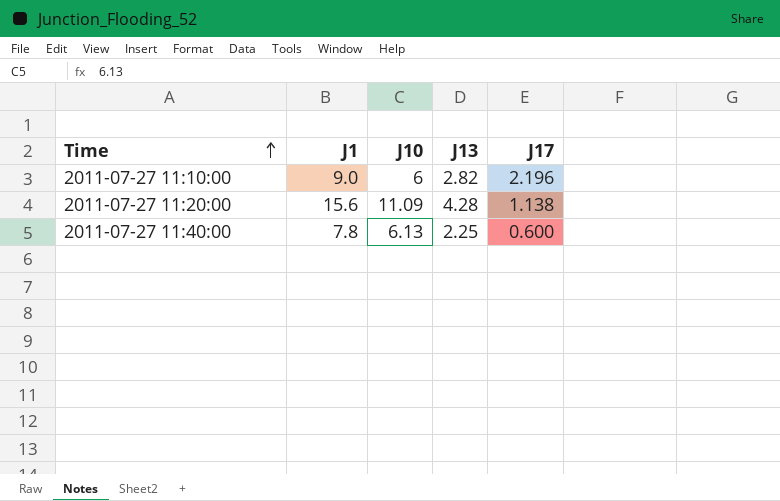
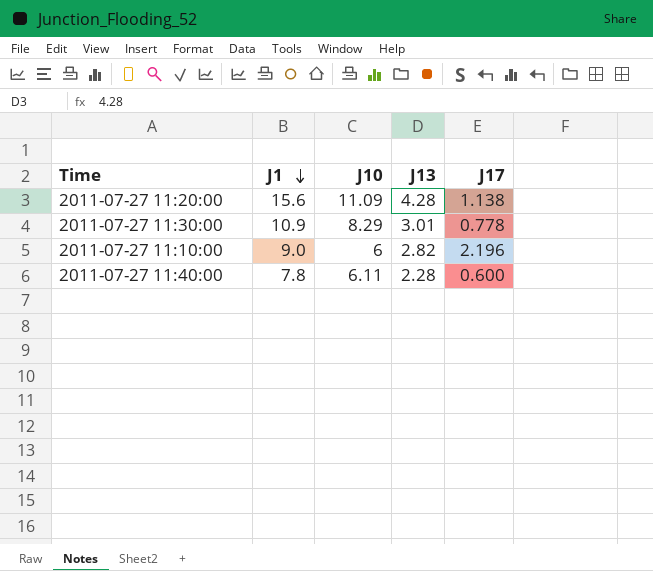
row order: Time ascending -> J1 descending
row 2011-07-27 11:30:00: none -> 10.9 | 8.29 | 3.01 | 0.778
2011-07-27 11:40:00 | J10: 6.13 -> 6.11
2011-07-27 11:40:00 | J13: 2.25 -> 2.28

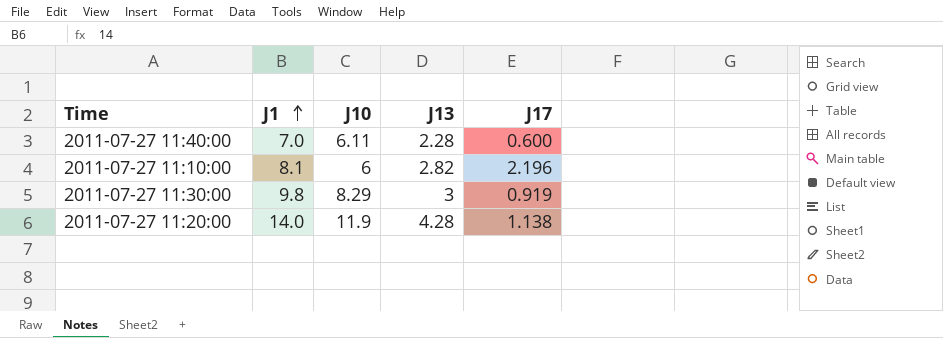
row order: J1 descending -> J1 ascending
2011-07-27 11:40:00 | J1: 7.8 -> 7.0
2011-07-27 11:10:00 | J1: 9.0 -> 8.1
2011-07-27 11:30:00 | J1: 10.9 -> 9.8
2011-07-27 11:30:00 | J13: 3.01 -> 3
2011-07-27 11:30:00 | J17: 0.778 -> 0.919
2011-07-27 11:20:00 | J1: 15.6 -> 14.0
2011-07-27 11:20:00 | J10: 11.09 -> 11.9

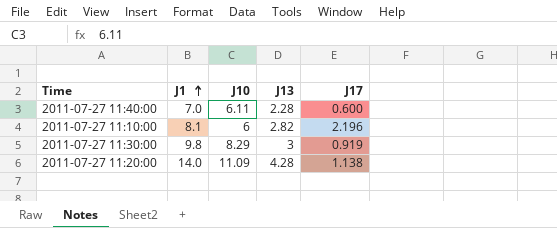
2011-07-27 11:20:00 | J10: 11.9 -> 11.09

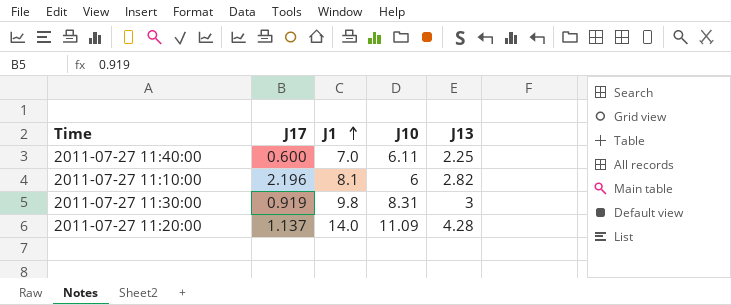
column J17 | position: 5 -> 2
2011-07-27 11:40:00 | J13: 2.28 -> 2.25
2011-07-27 11:30:00 | J10: 8.29 -> 8.31
2011-07-27 11:20:00 | J17: 1.138 -> 1.137

